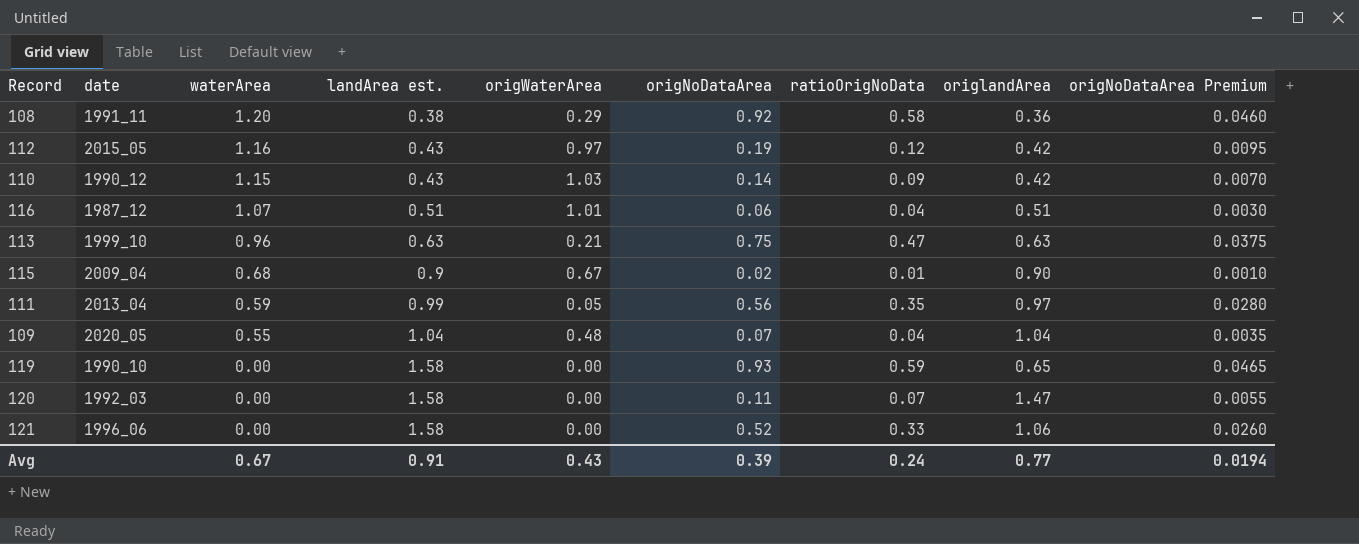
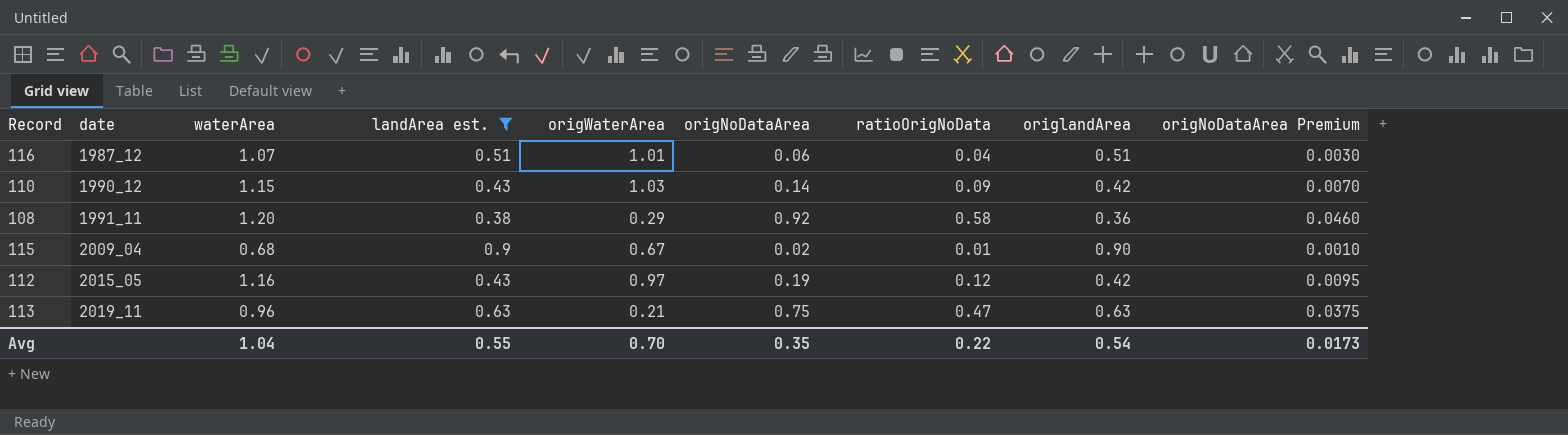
filter: none -> landArea est. <= 0.9
row order: waterArea descending -> date ascending
113 | date: 1999_10 -> 2019_11
Avg | waterArea: 0.67 -> 1.04
Avg | landArea est.: 0.91 -> 0.55
Avg | origWaterArea: 0.43 -> 0.70
Avg | origNoDataArea: 0.39 -> 0.35
Avg | ratioOrigNoData: 0.24 -> 0.22
Avg | origlandArea: 0.77 -> 0.54
Avg | origNoDataArea Premium: 0.0194 -> 0.0173

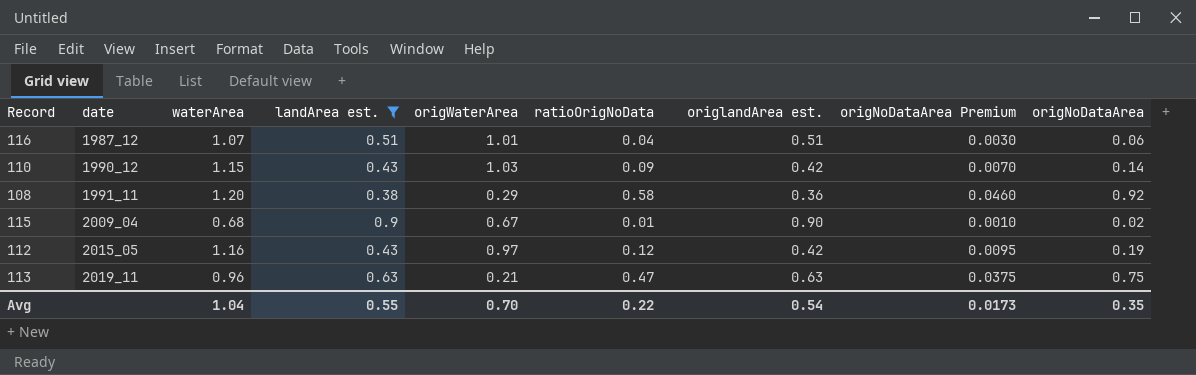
column name: origlandArea -> origlandArea est.
column origNoDataArea | position: 6 -> 9

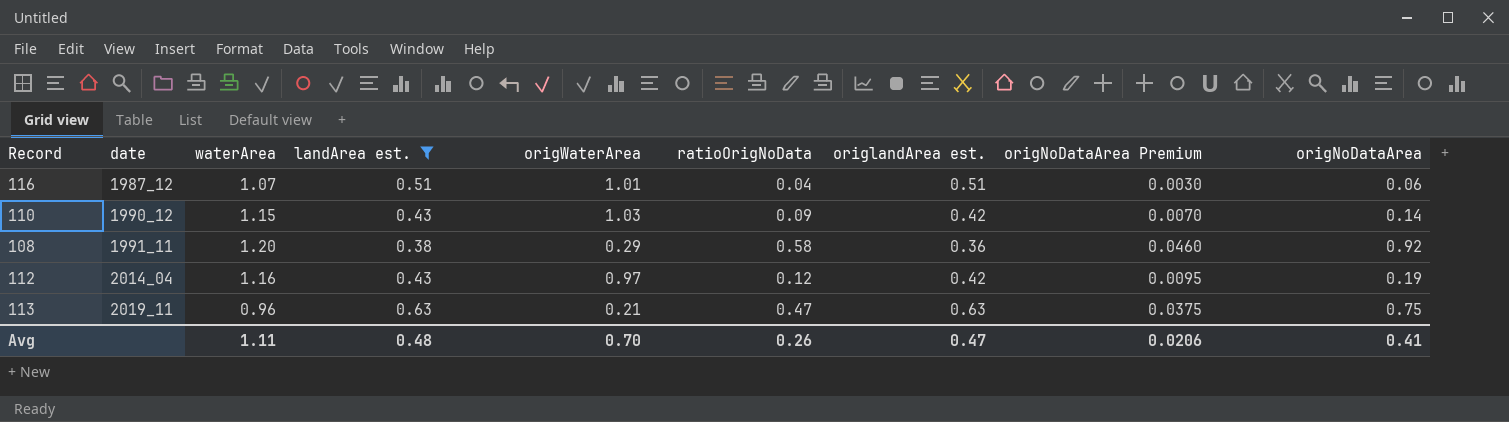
row 115: 2009_04 | 0.68 | 0.9 | 0.67 | 0.01 | 0.90 | 0.0010 | 0.02 -> none
112 | date: 2015_05 -> 2014_04
Avg | waterArea: 1.04 -> 1.11
Avg | landArea est.: 0.55 -> 0.48
Avg | ratioOrigNoData: 0.22 -> 0.26
Avg | origlandArea est.: 0.54 -> 0.47
Avg | origNoDataArea Premium: 0.0173 -> 0.0206
Avg | origNoDataArea: 0.35 -> 0.41

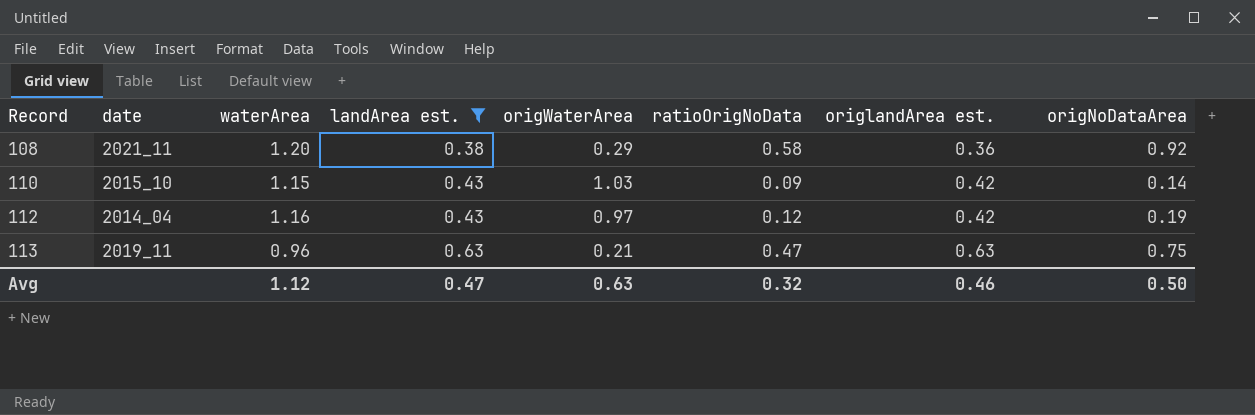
row order: date ascending -> Record ascending
column origNoDataArea Premium | formula: [origNoDataArea] * 0.05 -> none
row 116: 1987_12 | 1.07 | 0.51 | 1.01 | 0.04 | 0.51 | 0.0030 | 0.06 -> none
108 | date: 1991_11 -> 2021_11
110 | date: 1990_12 -> 2015_10
Avg | waterArea: 1.11 -> 1.12
Avg | landArea est.: 0.48 -> 0.47
Avg | origWaterArea: 0.70 -> 0.63
Avg | ratioOrigNoData: 0.26 -> 0.32
Avg | origlandArea est.: 0.47 -> 0.46
Avg | origNoDataArea: 0.41 -> 0.50

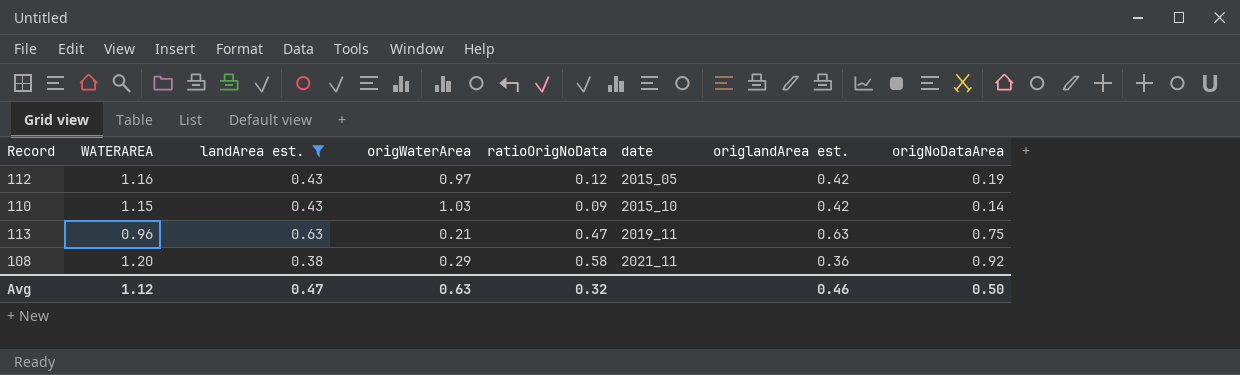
row order: Record ascending -> date ascending
column name: waterArea -> WATERAREA
column date | position: 2 -> 6
112 | date: 2014_04 -> 2015_05

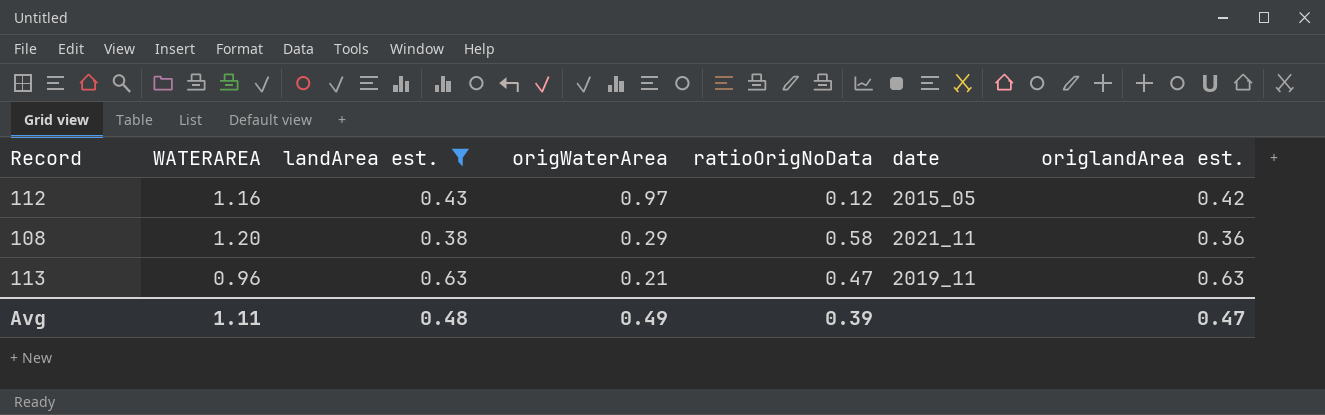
row order: date ascending -> origWaterArea descending
column origNoDataArea | position: 8 -> none
row 110: 1.15 | 0.43 | 1.03 | 0.09 | 2015_10 | 0.42 | 0.14 -> none
Avg | WATERAREA: 1.12 -> 1.11
Avg | landArea est.: 0.47 -> 0.48
Avg | origWaterArea: 0.63 -> 0.49
Avg | ratioOrigNoData: 0.32 -> 0.39
Avg | origlandArea est.: 0.46 -> 0.47

